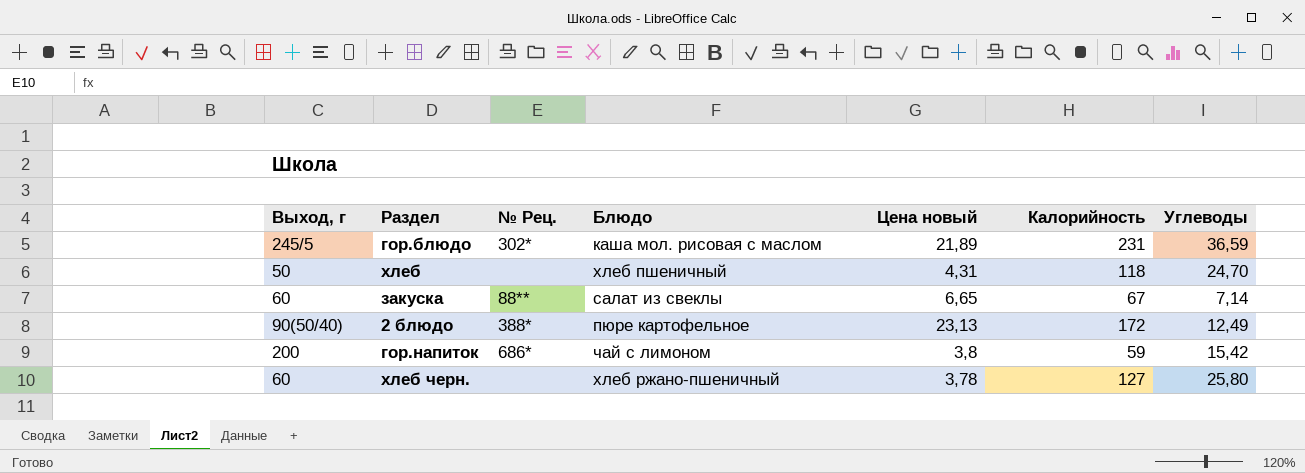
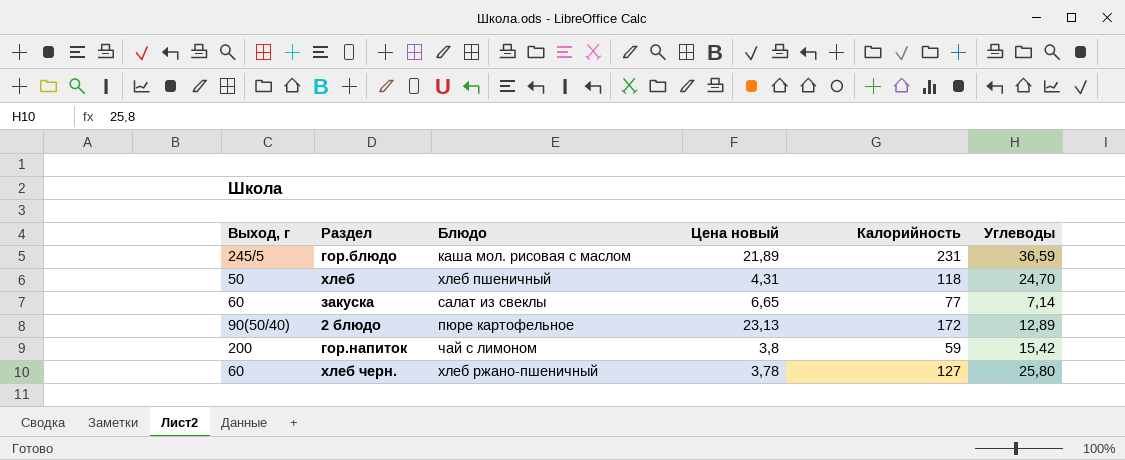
column № Рец. | position: 3 -> none
закуска | Калорийность: 67 -> 77
2 блюдо | Углеводы: 12,49 -> 12,89

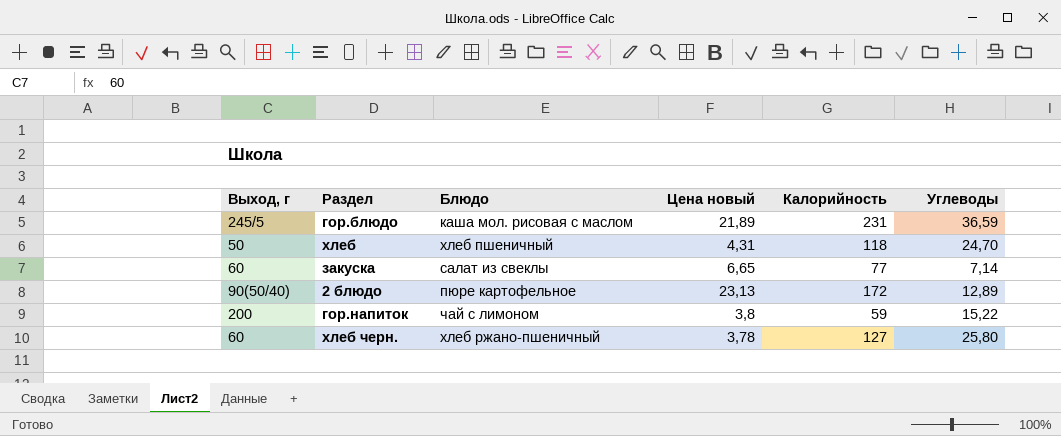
гор.напиток | Углеводы: 15,42 -> 15,22

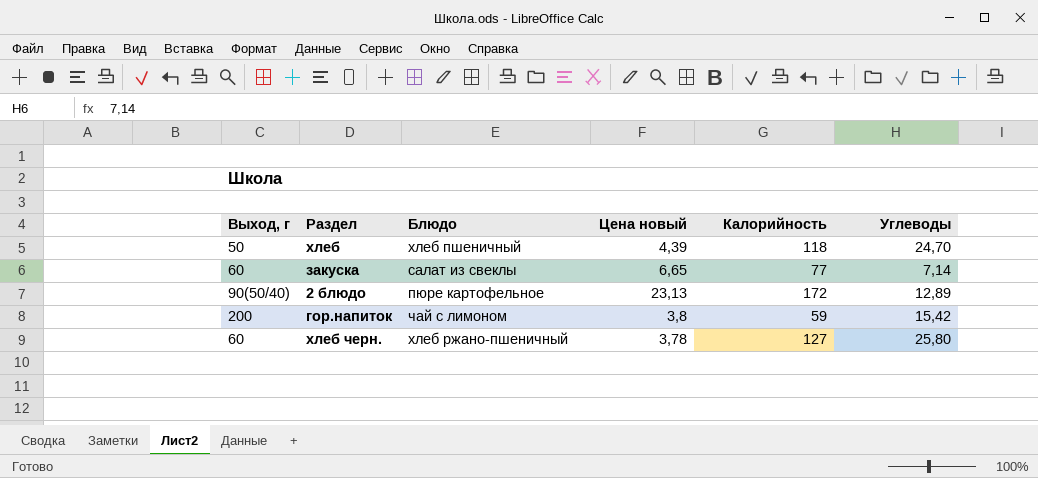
row гор.блюдо: 245/5 | каша мол. рисовая с маслом | 21,89 | 231 | 36,59 -> none
хлеб | Цена новый: 4,31 -> 4,39
гор.напиток | Углеводы: 15,22 -> 15,42

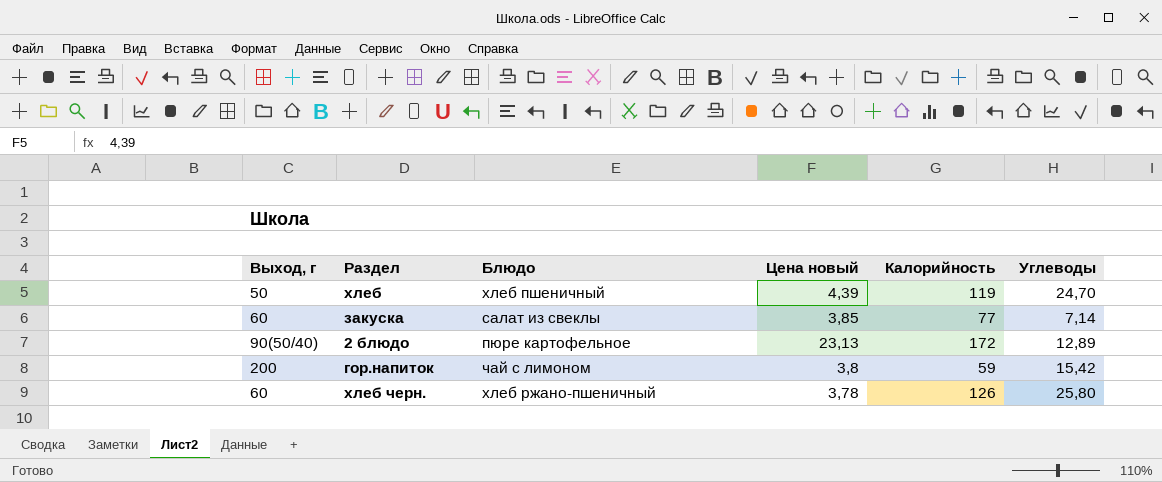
хлеб | Калорийность: 118 -> 119
закуска | Цена новый: 6,65 -> 3,85
хлеб черн. | Калорийность: 127 -> 126

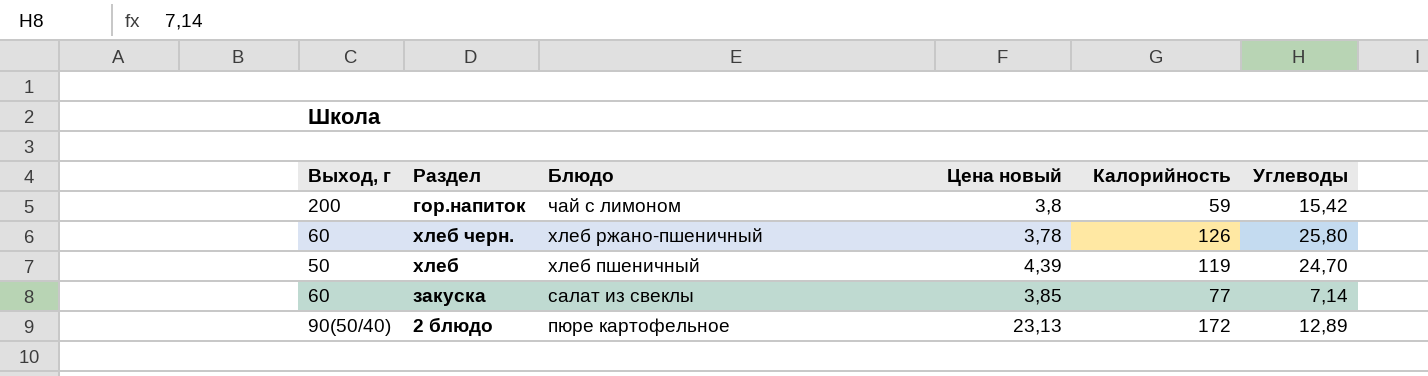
row order: none -> Блюдо descending

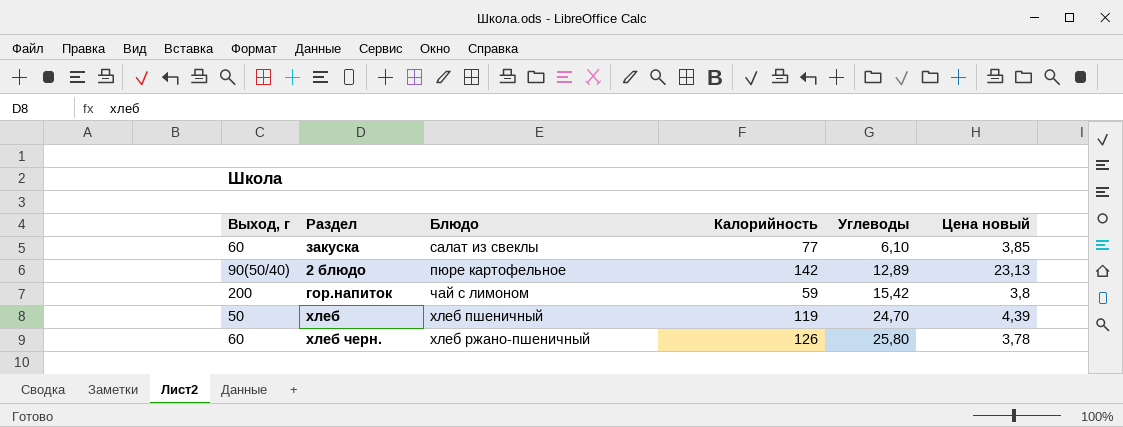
row order: Блюдо descending -> Углеводы ascending
column Цена новый | position: 4 -> 6
закуска | Углеводы: 7,14 -> 6,10
2 блюдо | Калорийность: 172 -> 142

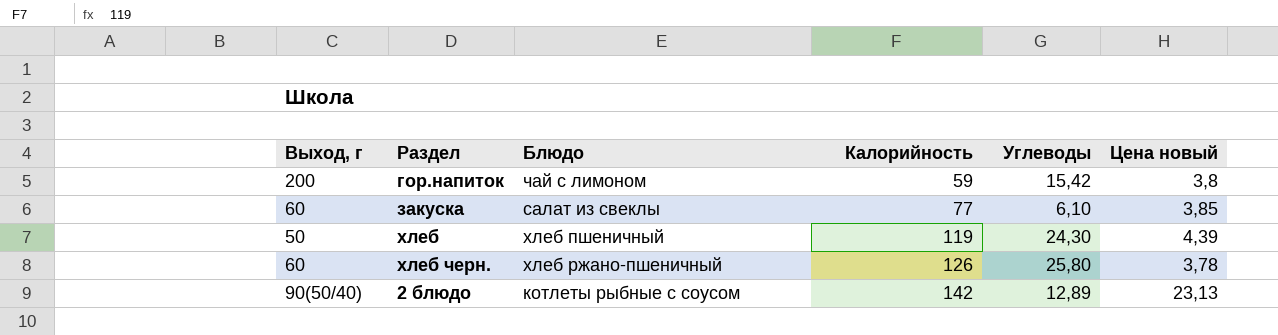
row order: Углеводы ascending -> Калорийность ascending
хлеб | Углеводы: 24,70 -> 24,30
2 блюдо | Блюдо: пюре картофельное -> котлеты рыбные с соусом

